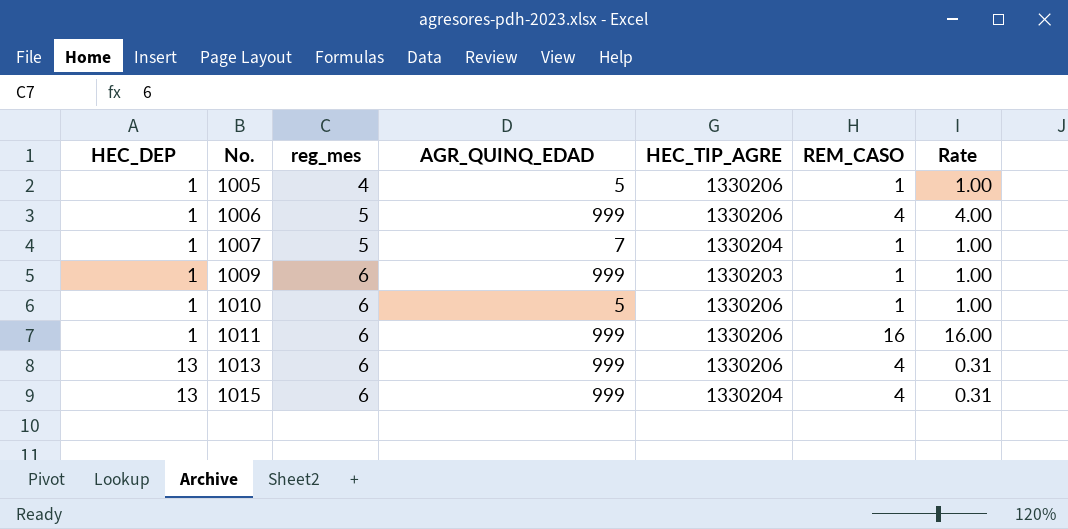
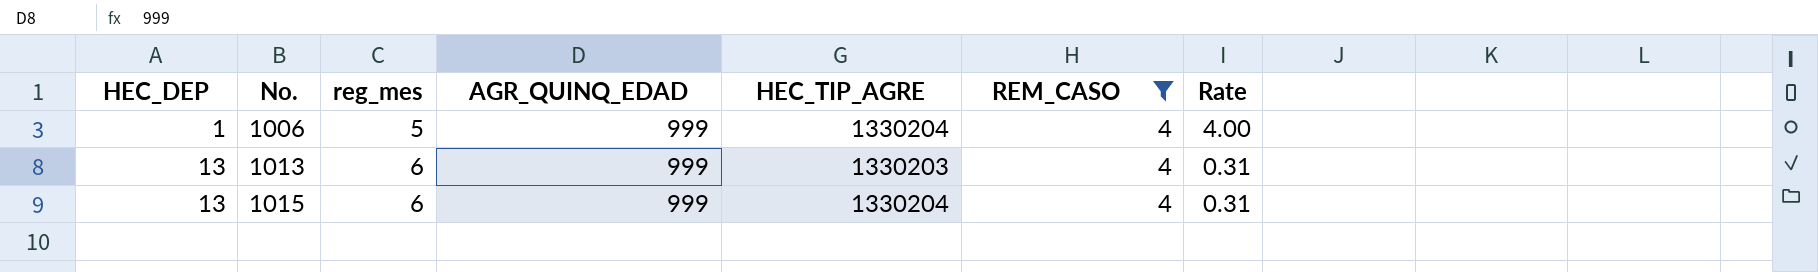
filter: none -> REM_CASO = 4
1006 | HEC_TIP_AGRE: 1330206 -> 1330204
1013 | HEC_TIP_AGRE: 1330206 -> 1330203

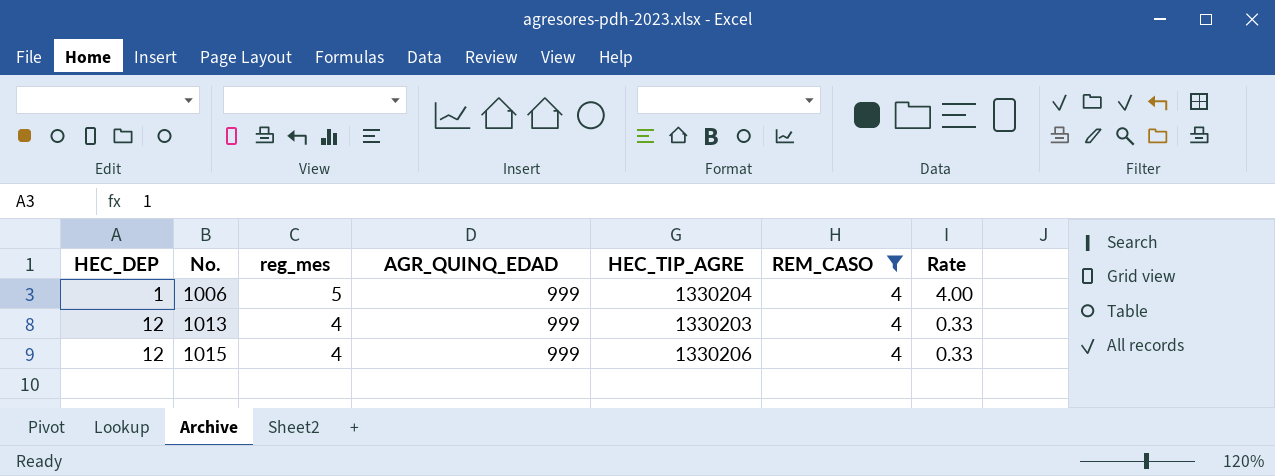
1013 | HEC_DEP: 13 -> 12
1013 | reg_mes: 6 -> 4
1013 | Rate: 0.31 -> 0.33
1015 | HEC_DEP: 13 -> 12
1015 | reg_mes: 6 -> 4
1015 | HEC_TIP_AGRE: 1330204 -> 1330206
1015 | Rate: 0.31 -> 0.33

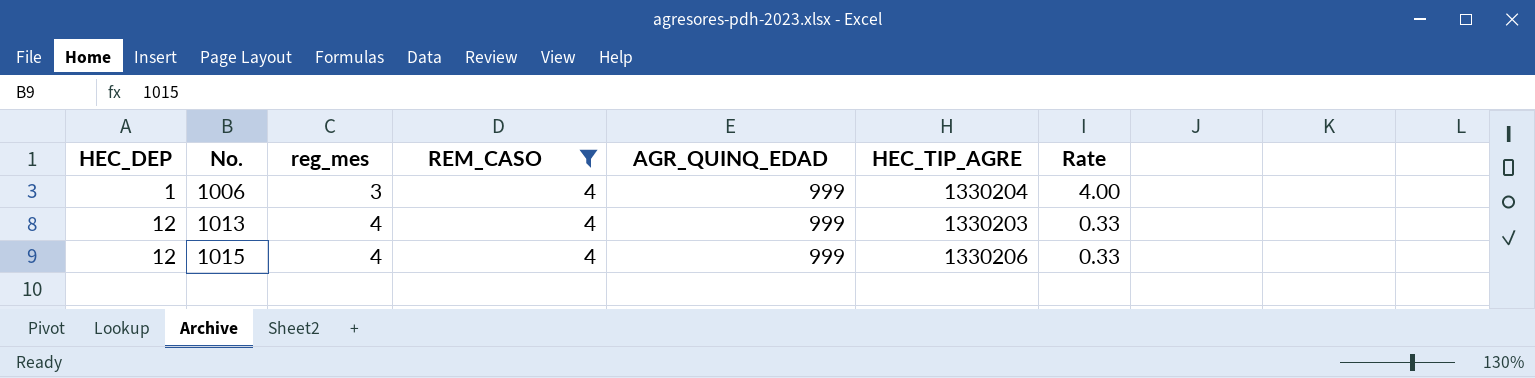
column REM_CASO | position: 6 -> 4
1006 | reg_mes: 5 -> 3

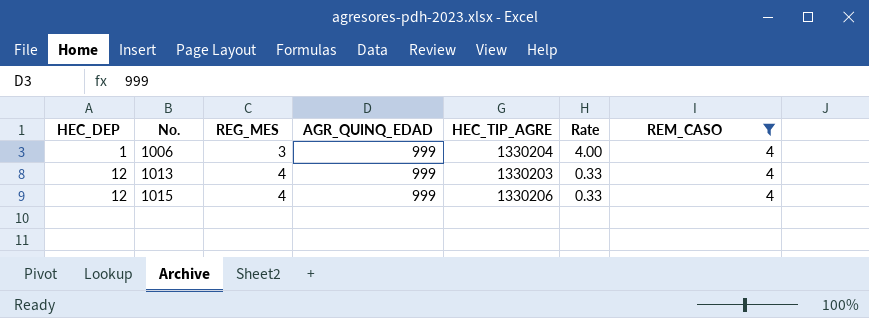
column name: reg_mes -> REG_MES
column REM_CASO | position: 4 -> 7

